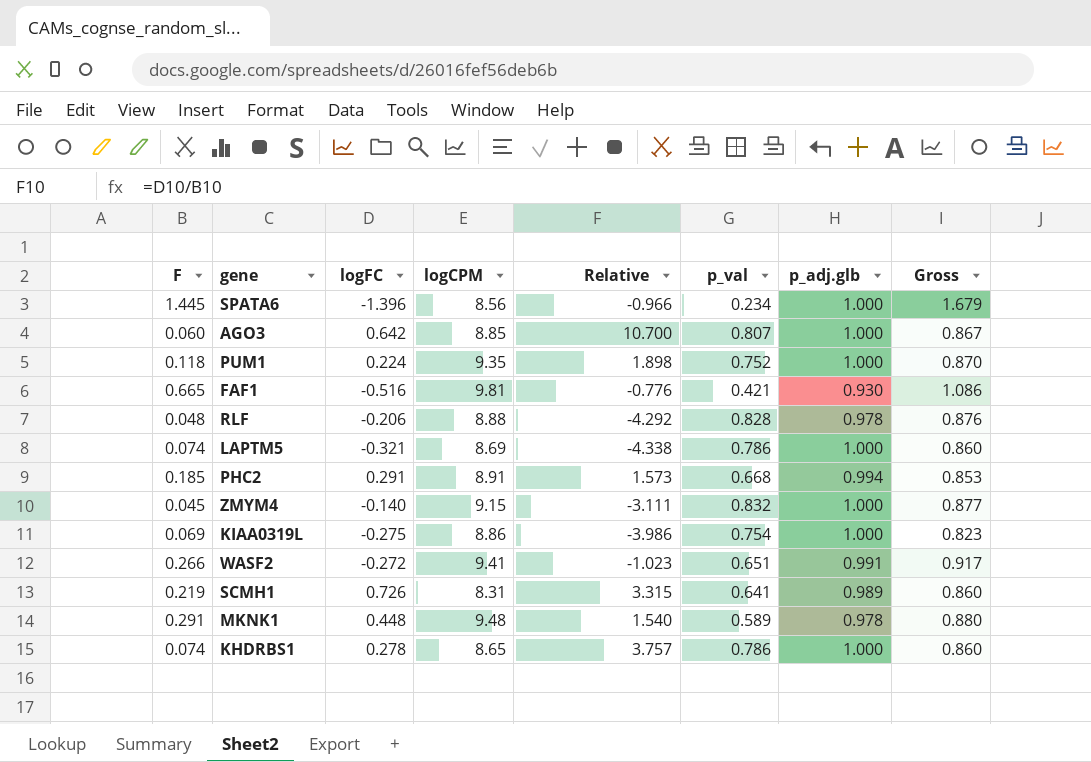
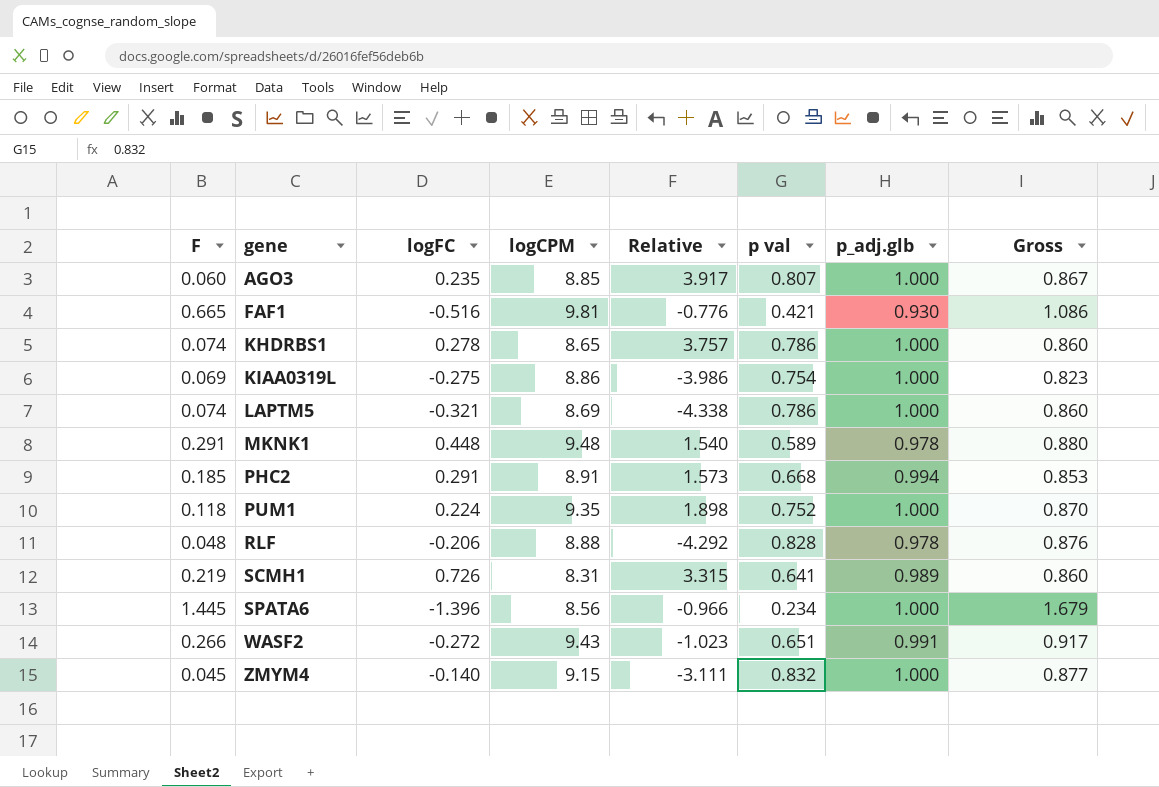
row order: none -> gene ascending
column name: p_val -> p val
AGO3 | logFC: 0.642 -> 0.235
AGO3 | Relative: 10.700 -> 3.917
WASF2 | logCPM: 9.41 -> 9.43

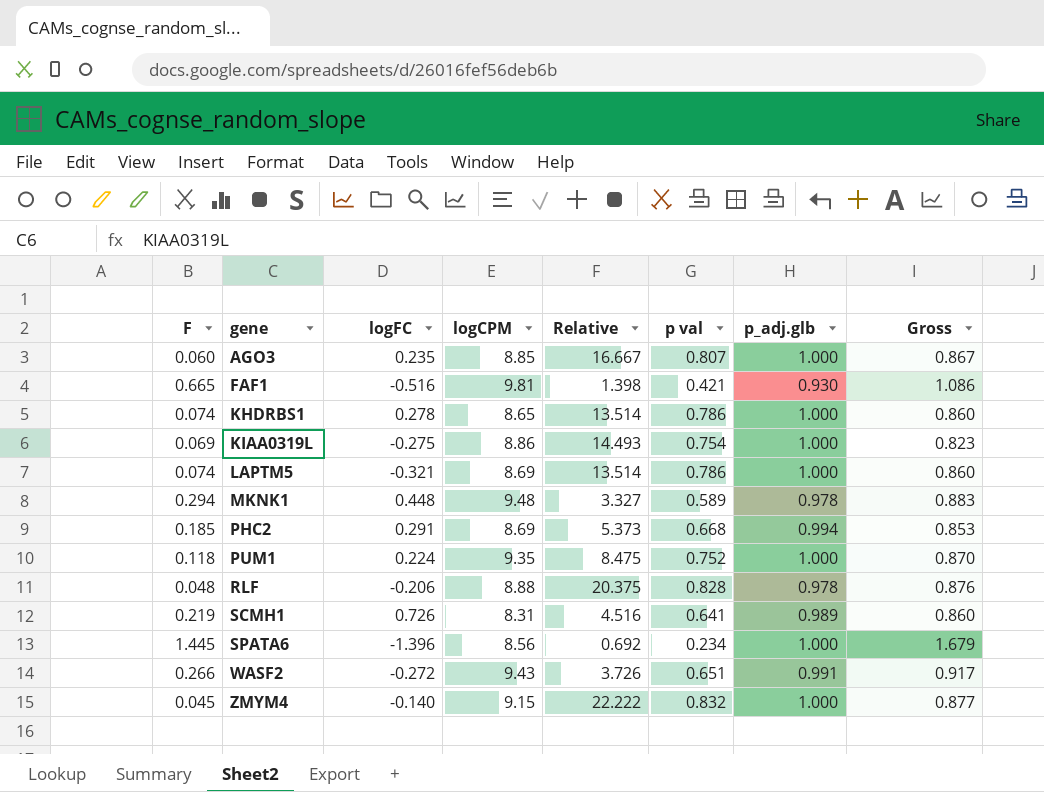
column Relative | formula: [logFC] / [F] -> [p_adj.glb] / [F]
MKNK1 | F: 0.291 -> 0.294
MKNK1 | Gross: 0.880 -> 0.883
PHC2 | logCPM: 8.91 -> 8.69

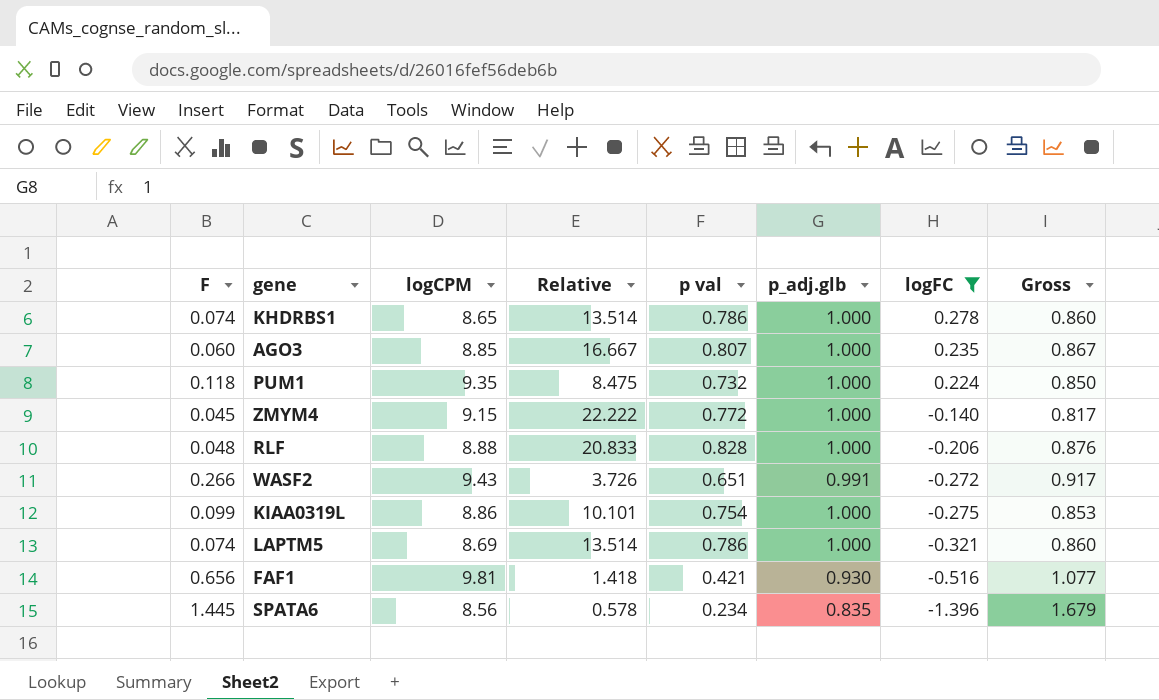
filter: none -> logFC <= 0.278
row order: gene ascending -> logFC descending
column logFC | position: 3 -> 7
PUM1 | p val: 0.752 -> 0.732
PUM1 | Gross: 0.870 -> 0.850
ZMYM4 | p val: 0.832 -> 0.772
ZMYM4 | Gross: 0.877 -> 0.817
RLF | Relative: 20.375 -> 20.833
RLF | p_adj.glb: 0.978 -> 1.000
KIAA0319L | F: 0.069 -> 0.099
KIAA0319L | Relative: 14.493 -> 10.101
KIAA0319L | Gross: 0.823 -> 0.853
FAF1 | F: 0.665 -> 0.656
FAF1 | Relative: 1.398 -> 1.418
FAF1 | Gross: 1.086 -> 1.077
SPATA6 | Relative: 0.692 -> 0.578
SPATA6 | p_adj.glb: 1.000 -> 0.835

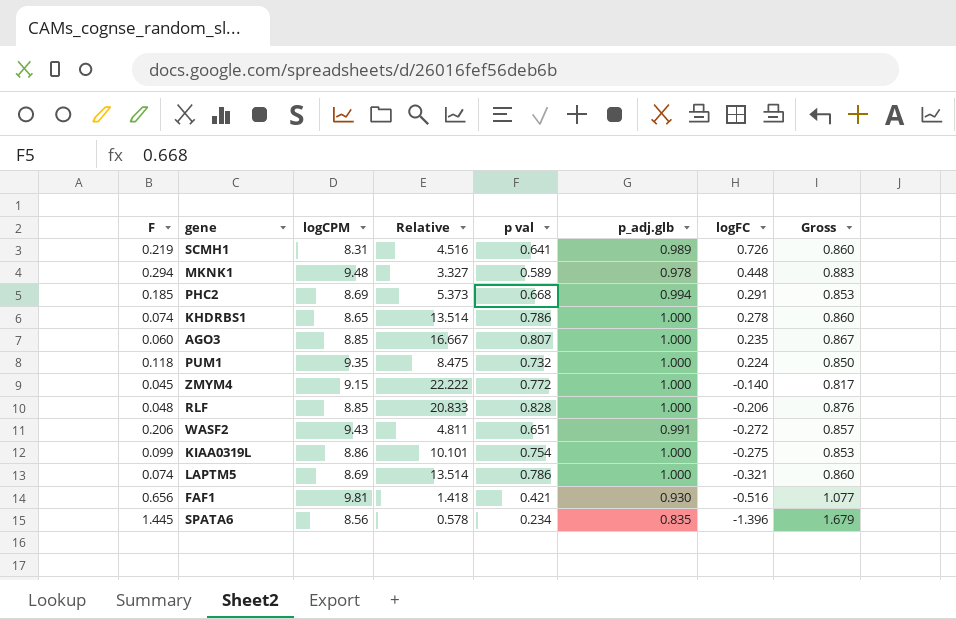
filter: logFC <= 0.278 -> none
RLF | logCPM: 8.88 -> 8.85
WASF2 | F: 0.266 -> 0.206
WASF2 | Relative: 3.726 -> 4.811
WASF2 | Gross: 0.917 -> 0.857

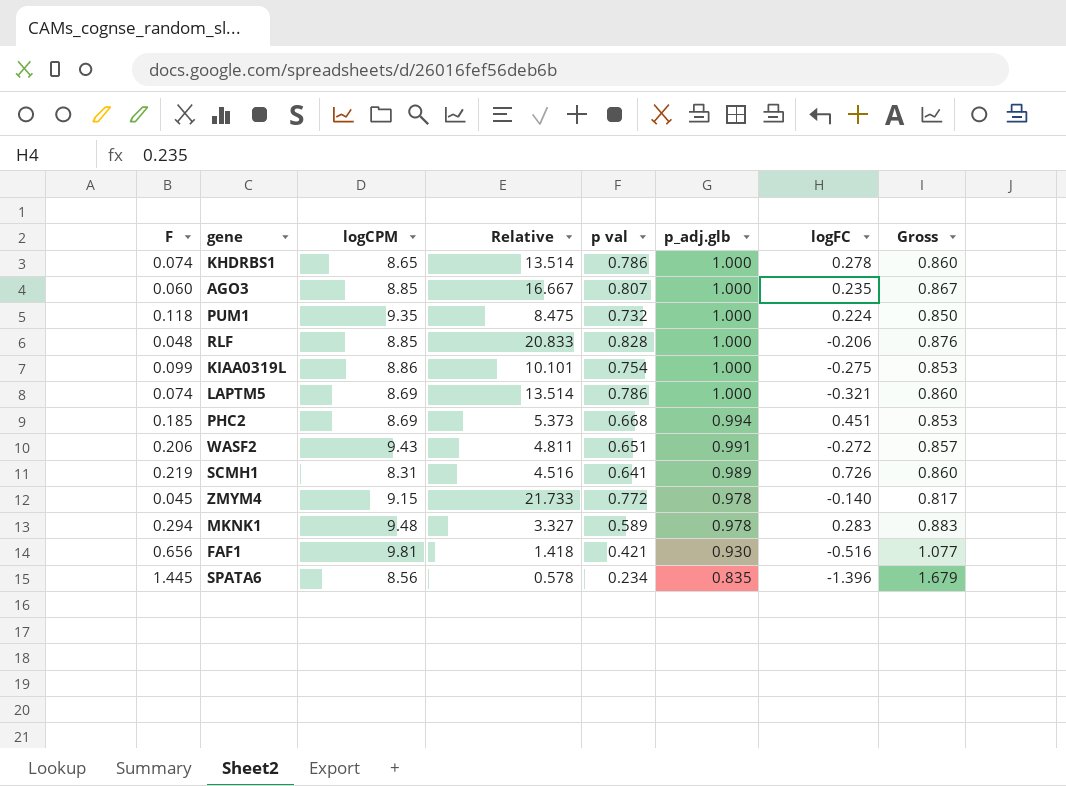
row order: logFC descending -> p_adj.glb descending
PHC2 | logFC: 0.291 -> 0.451
ZMYM4 | Relative: 22.222 -> 21.733
ZMYM4 | p_adj.glb: 1.000 -> 0.978
MKNK1 | logFC: 0.448 -> 0.283

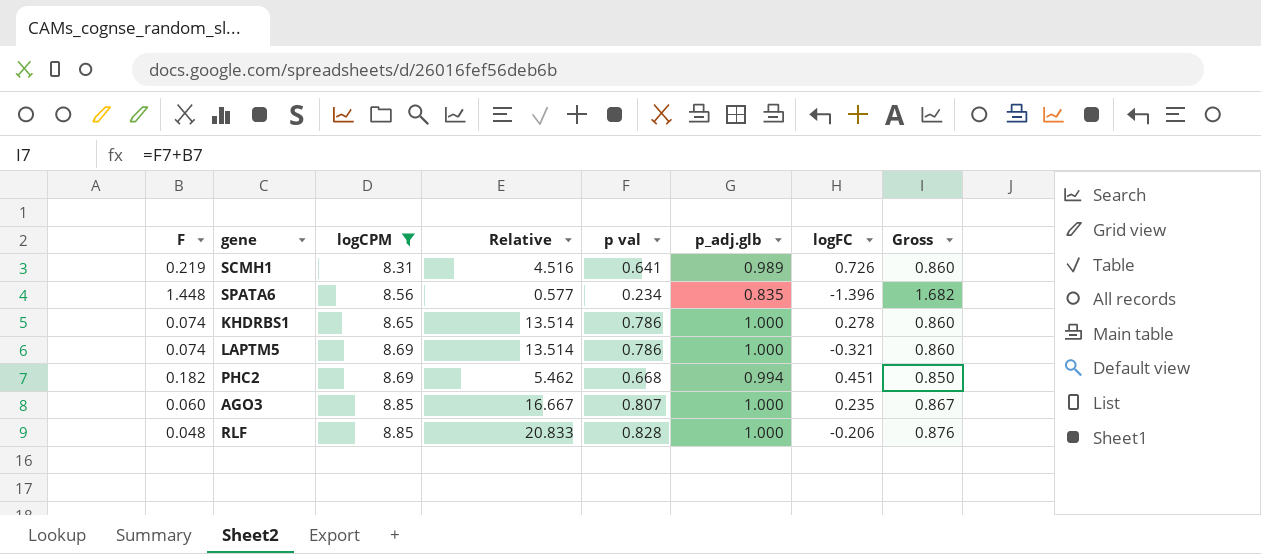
filter: none -> logCPM <= 8.85
row order: p_adj.glb descending -> logCPM ascending
SPATA6 | F: 1.445 -> 1.448
SPATA6 | Relative: 0.578 -> 0.577
SPATA6 | Gross: 1.679 -> 1.682
PHC2 | F: 0.185 -> 0.182
PHC2 | Relative: 5.373 -> 5.462
PHC2 | Gross: 0.853 -> 0.850

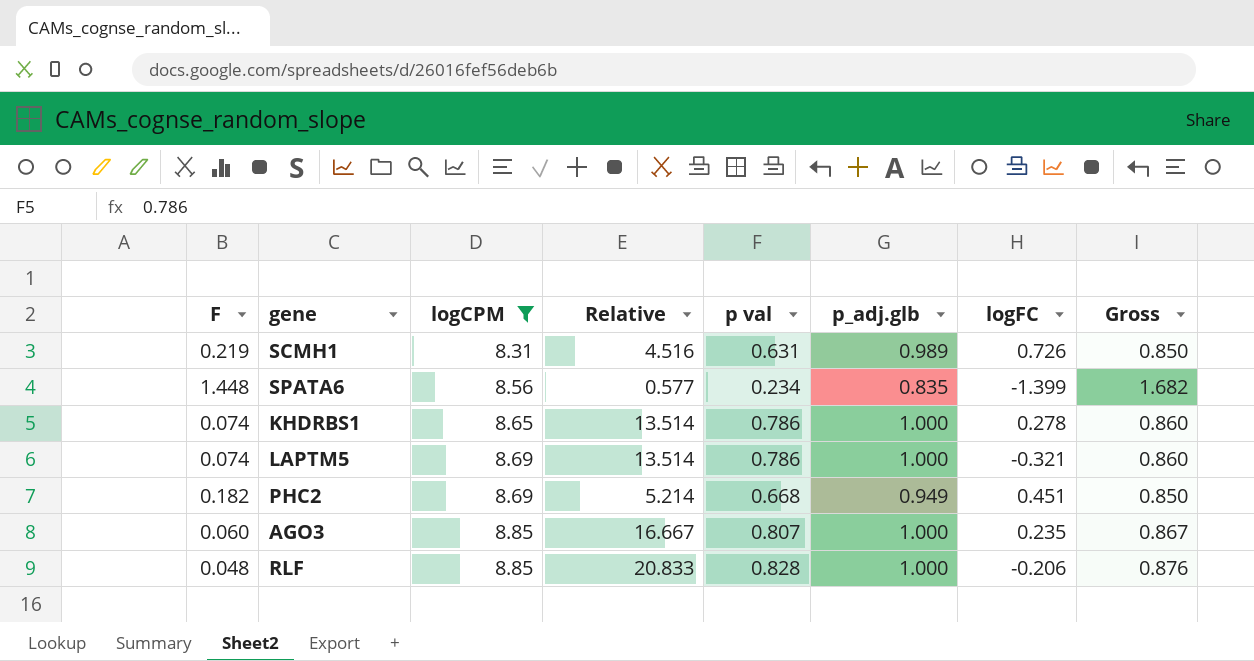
SCMH1 | p val: 0.641 -> 0.631
SCMH1 | Gross: 0.860 -> 0.850
SPATA6 | logFC: -1.396 -> -1.399
PHC2 | Relative: 5.462 -> 5.214
PHC2 | p_adj.glb: 0.994 -> 0.949

